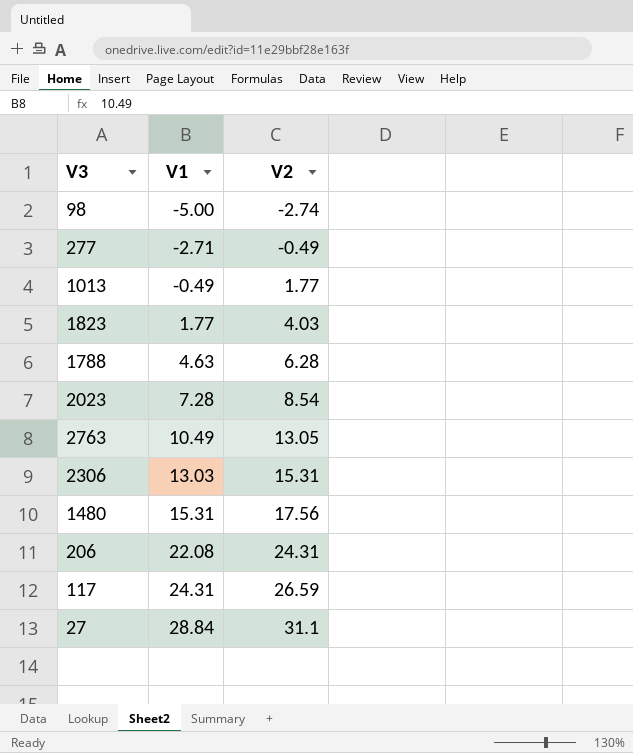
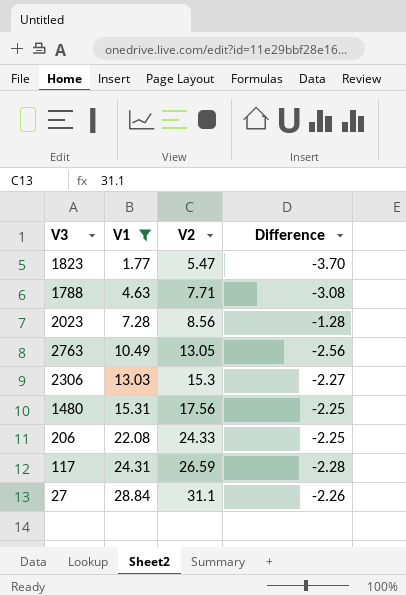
filter: none -> V1 >= 1.77
column Difference | formula: none -> [V1] - [V2]
1823 | V2: 4.03 -> 5.47
1788 | V2: 6.28 -> 7.71
2023 | V2: 8.54 -> 8.56
2306 | V2: 15.31 -> 15.3
206 | V2: 24.31 -> 24.33

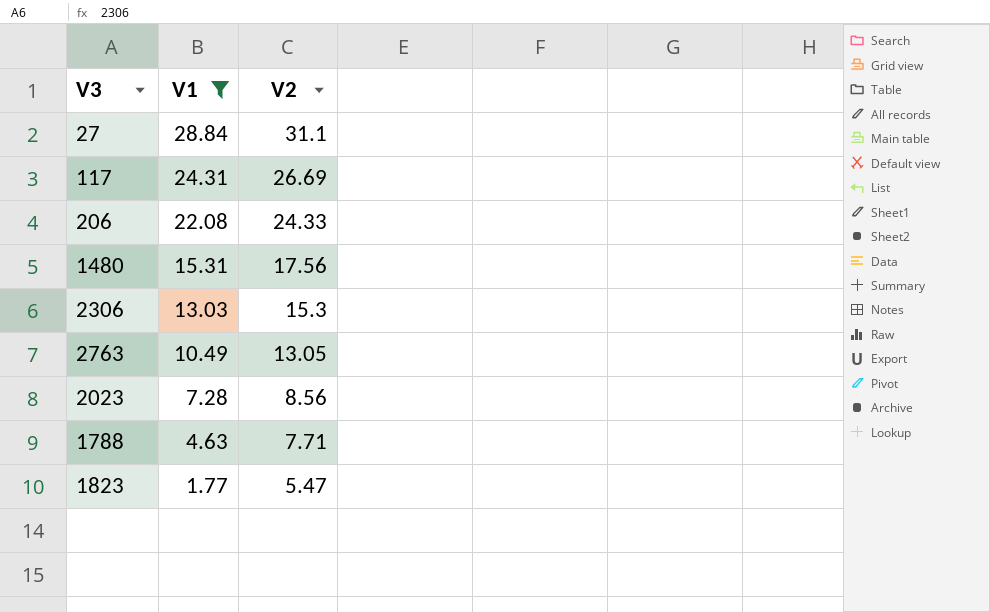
row order: V1 ascending -> V1 descending
column Difference | formula: [V1] - [V2] -> none
117 | V2: 26.59 -> 26.69

